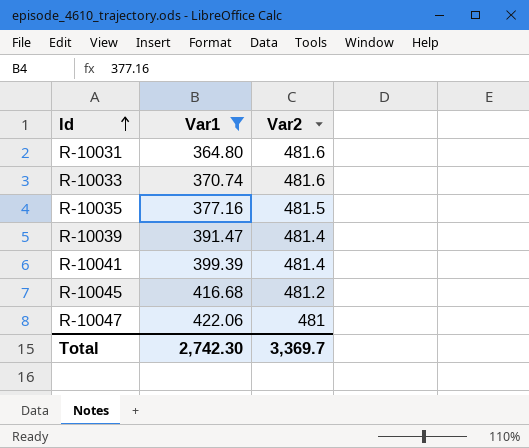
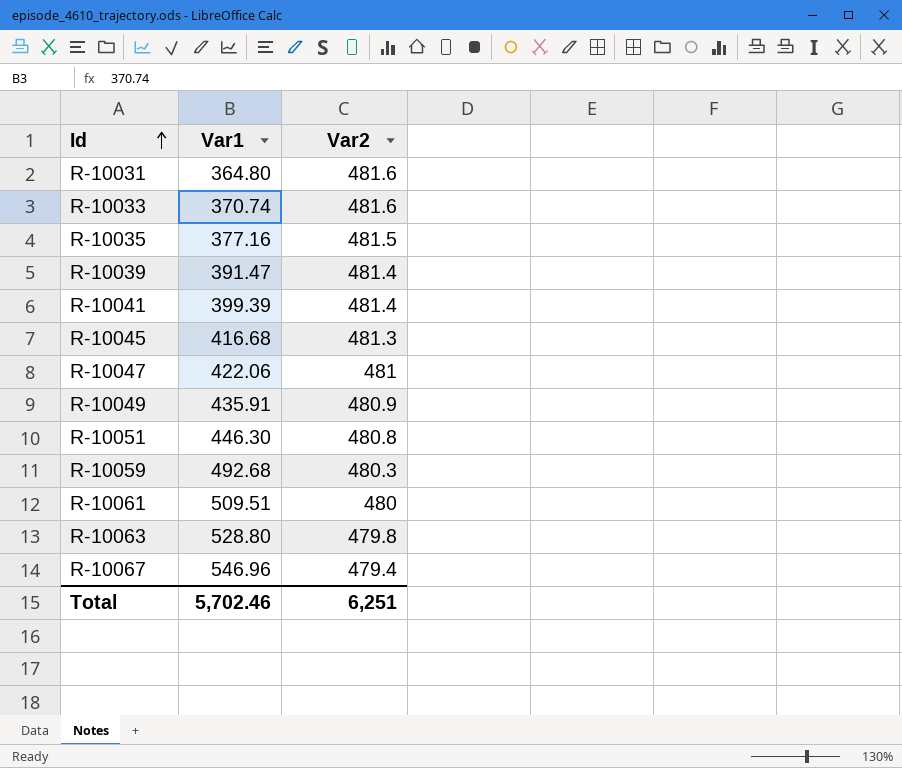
filter: Var1 <= 422.06 -> none
R-10045 | Var2: 481.2 -> 481.3
Total | Var1: 2,742.30 -> 5,702.46
Total | Var2: 3,369.7 -> 6,251

